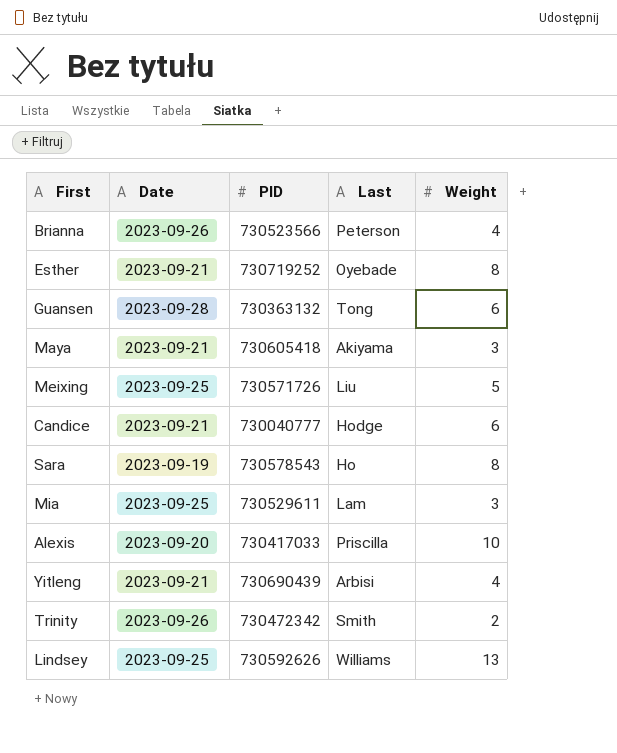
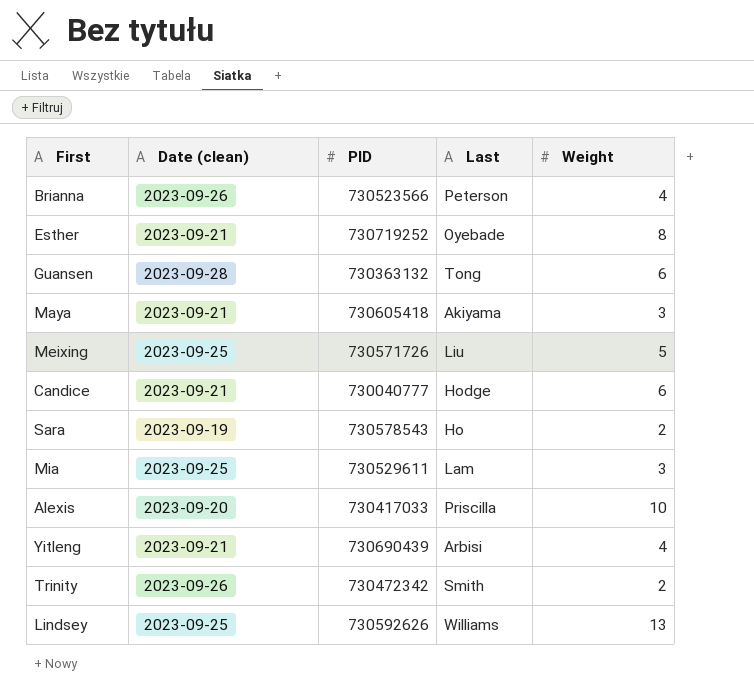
column name: Date -> Date (clean)
Sara | Weight: 8 -> 2

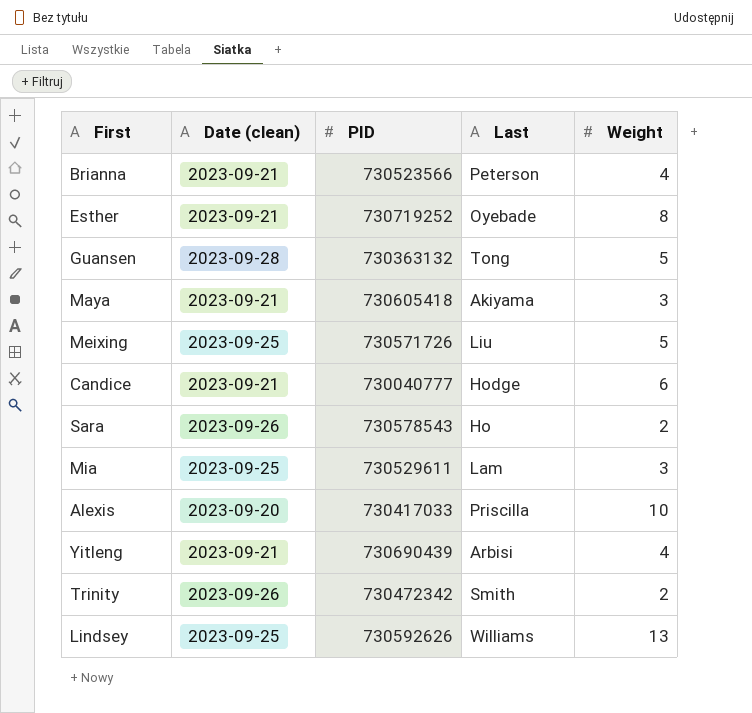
Brianna | Date (clean): 2023-09-26 -> 2023-09-21
Guansen | Weight: 6 -> 5
Sara | Date (clean): 2023-09-19 -> 2023-09-26

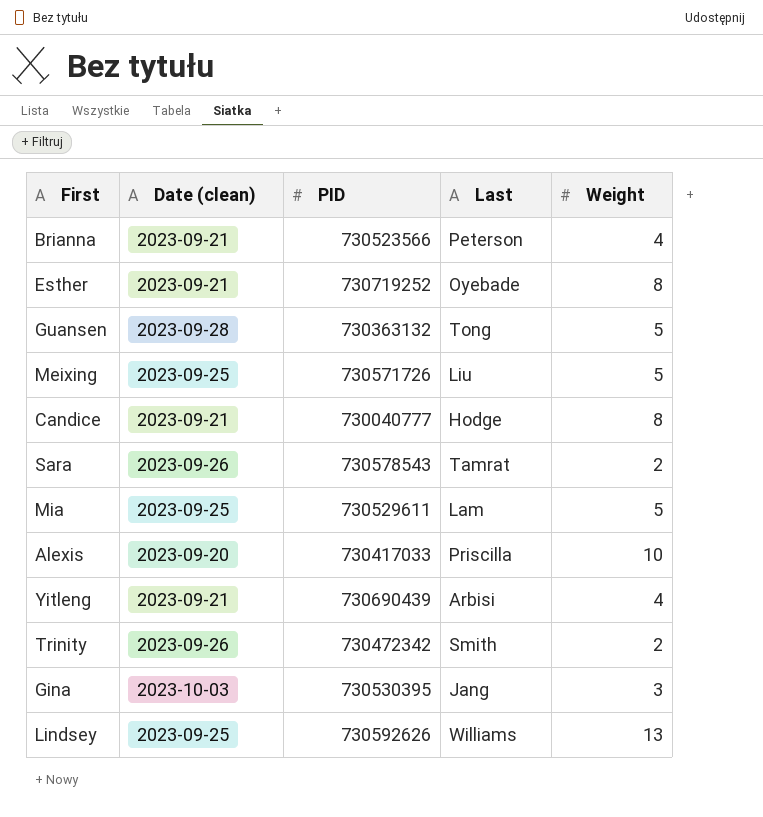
row Maya: 2023-09-21 | 730605418 | Akiyama | 3 -> none
Candice | Weight: 6 -> 8
Sara | Last: Ho -> Tamrat
Mia | Weight: 3 -> 5
row Gina: none -> 2023-10-03 | 730530395 | Jang | 3

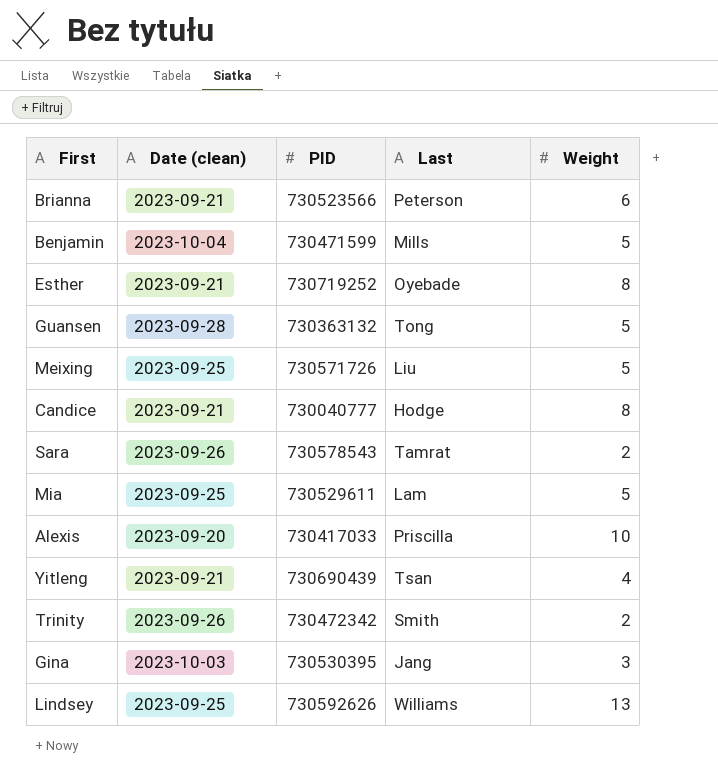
Brianna | Weight: 4 -> 6
row Benjamin: none -> 2023-10-04 | 730471599 | Mills | 5
Yitleng | Last: Arbisi -> Tsan

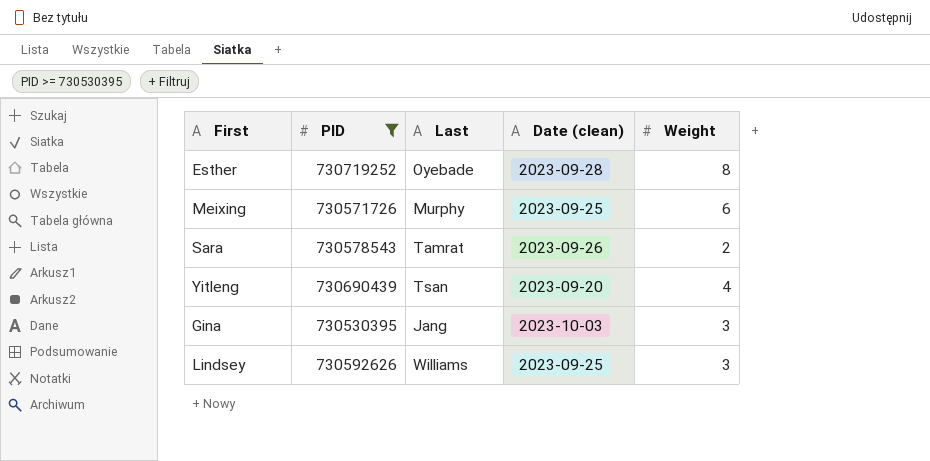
filter: none -> PID >= 730530395
column Date (clean) | position: 2 -> 4
Esther | Date (clean): 2023-09-21 -> 2023-09-28
Meixing | Last: Liu -> Murphy
Meixing | Weight: 5 -> 6
Yitleng | Date (clean): 2023-09-21 -> 2023-09-20
Lindsey | Weight: 13 -> 3

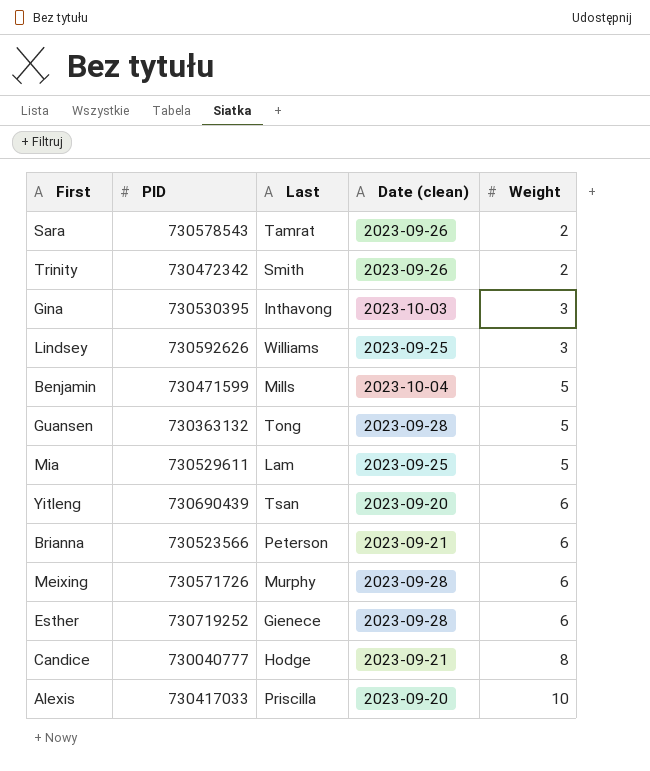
filter: PID >= 730530395 -> none
row order: none -> Weight ascending
Gina | Last: Jang -> Inthavong
Yitleng | Weight: 4 -> 6
Meixing | Date (clean): 2023-09-25 -> 2023-09-28
Esther | Last: Oyebade -> Gienece
Esther | Weight: 8 -> 6

